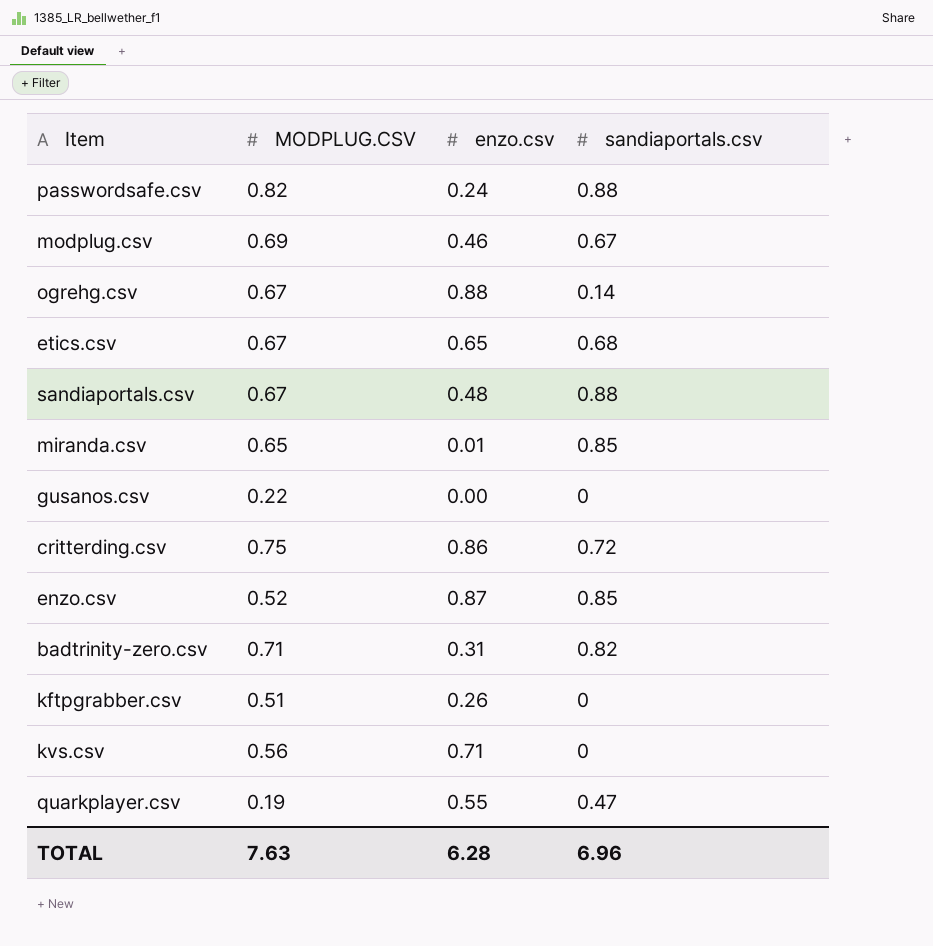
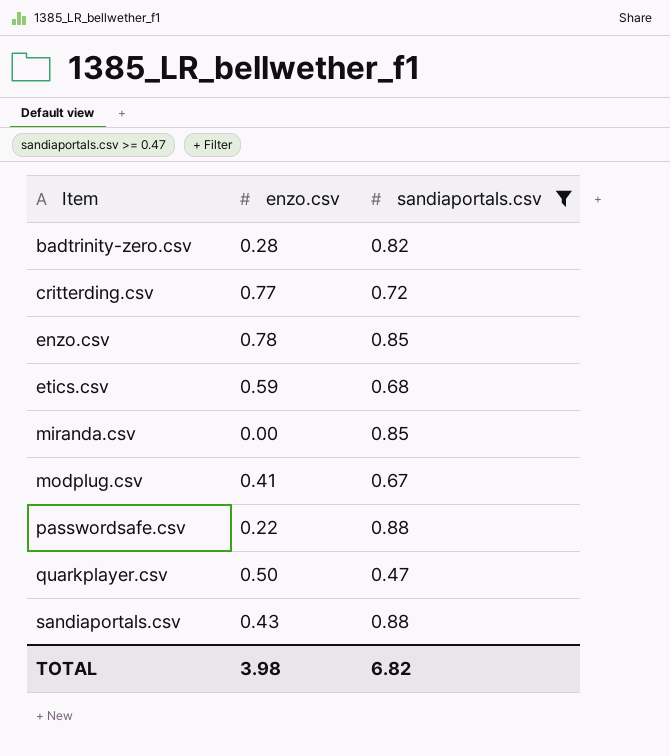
filter: none -> sandiaportals.csv >= 0.47
row order: none -> Item ascending
column MODPLUG.CSV | position: 2 -> none
badtrinity-zero.csv | enzo.csv: 0.31 -> 0.28
critterding.csv | enzo.csv: 0.86 -> 0.77
enzo.csv | enzo.csv: 0.87 -> 0.78
etics.csv | enzo.csv: 0.65 -> 0.59
miranda.csv | enzo.csv: 0.01 -> 0.00
modplug.csv | enzo.csv: 0.46 -> 0.41
passwordsafe.csv | enzo.csv: 0.24 -> 0.22
quarkplayer.csv | enzo.csv: 0.55 -> 0.50
sandiaportals.csv | enzo.csv: 0.48 -> 0.43
TOTAL | enzo.csv: 6.28 -> 3.98
TOTAL | sandiaportals.csv: 6.96 -> 6.82

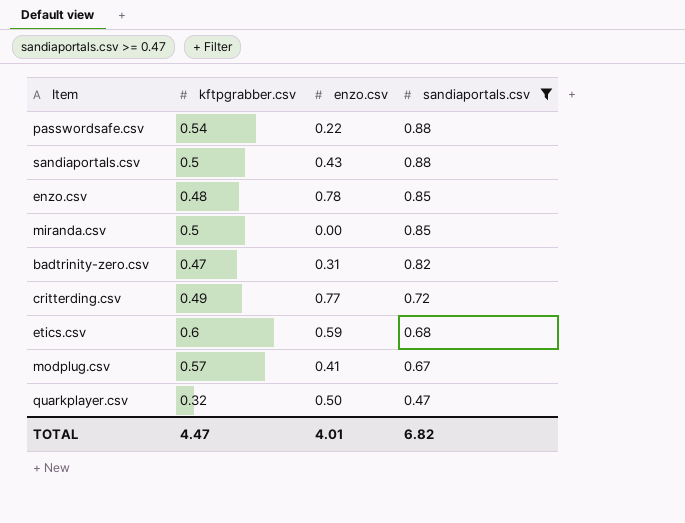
row order: Item ascending -> sandiaportals.csv descending
column kftpgrabber.csv | position: none -> 2
badtrinity-zero.csv | enzo.csv: 0.28 -> 0.31
TOTAL | enzo.csv: 3.98 -> 4.01

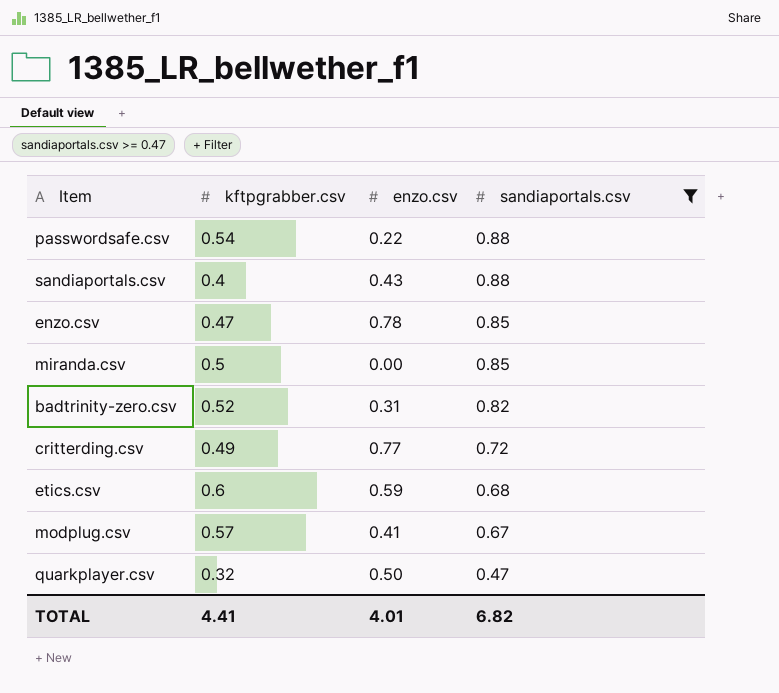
sandiaportals.csv | kftpgrabber.csv: 0.5 -> 0.4
enzo.csv | kftpgrabber.csv: 0.48 -> 0.47
badtrinity-zero.csv | kftpgrabber.csv: 0.47 -> 0.52
TOTAL | kftpgrabber.csv: 4.47 -> 4.41

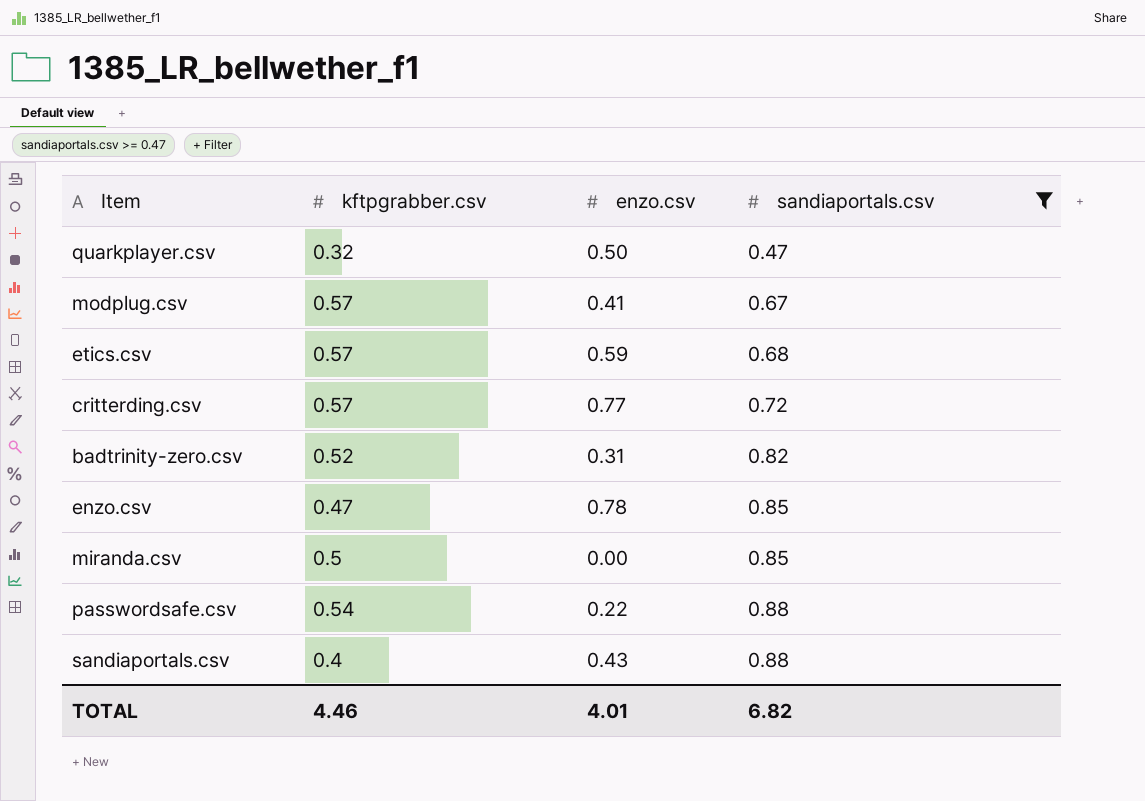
row order: sandiaportals.csv descending -> sandiaportals.csv ascending
etics.csv | kftpgrabber.csv: 0.6 -> 0.57
critterding.csv | kftpgrabber.csv: 0.49 -> 0.57
TOTAL | kftpgrabber.csv: 4.41 -> 4.46

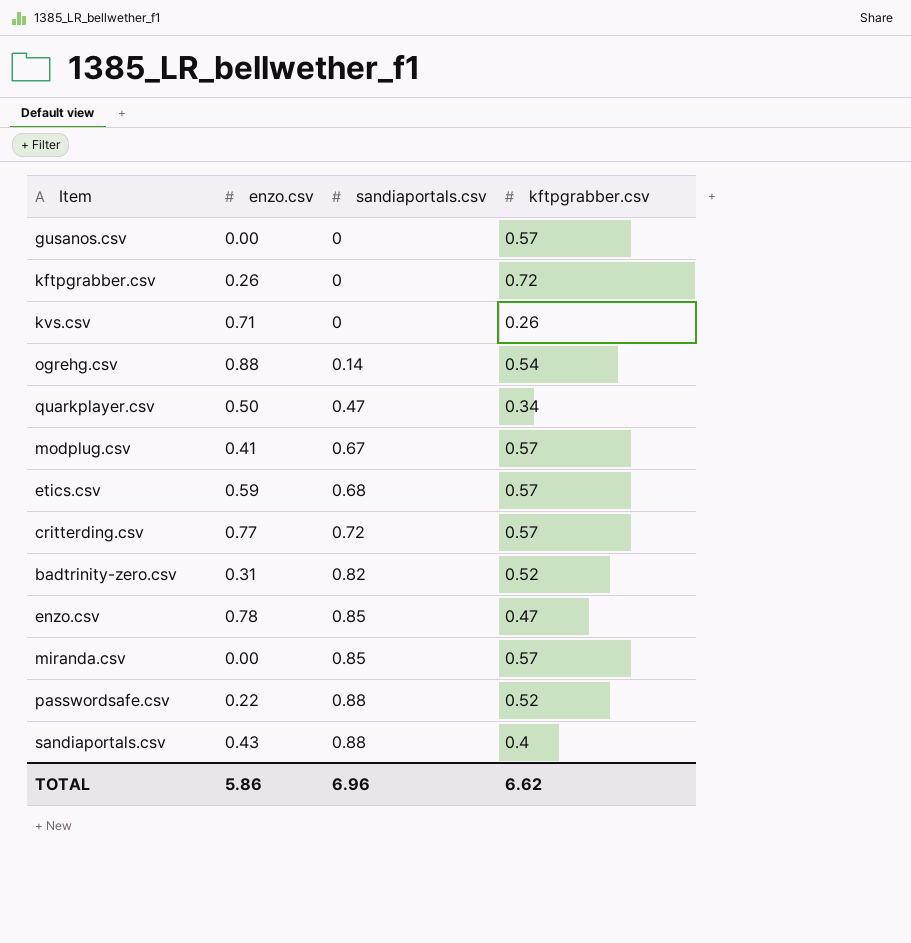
filter: sandiaportals.csv >= 0.47 -> none
column kftpgrabber.csv | position: 2 -> 4
quarkplayer.csv | kftpgrabber.csv: 0.32 -> 0.34
miranda.csv | kftpgrabber.csv: 0.5 -> 0.57
passwordsafe.csv | kftpgrabber.csv: 0.54 -> 0.52
TOTAL | enzo.csv: 4.01 -> 5.86
TOTAL | sandiaportals.csv: 6.82 -> 6.96
TOTAL | kftpgrabber.csv: 4.46 -> 6.62

